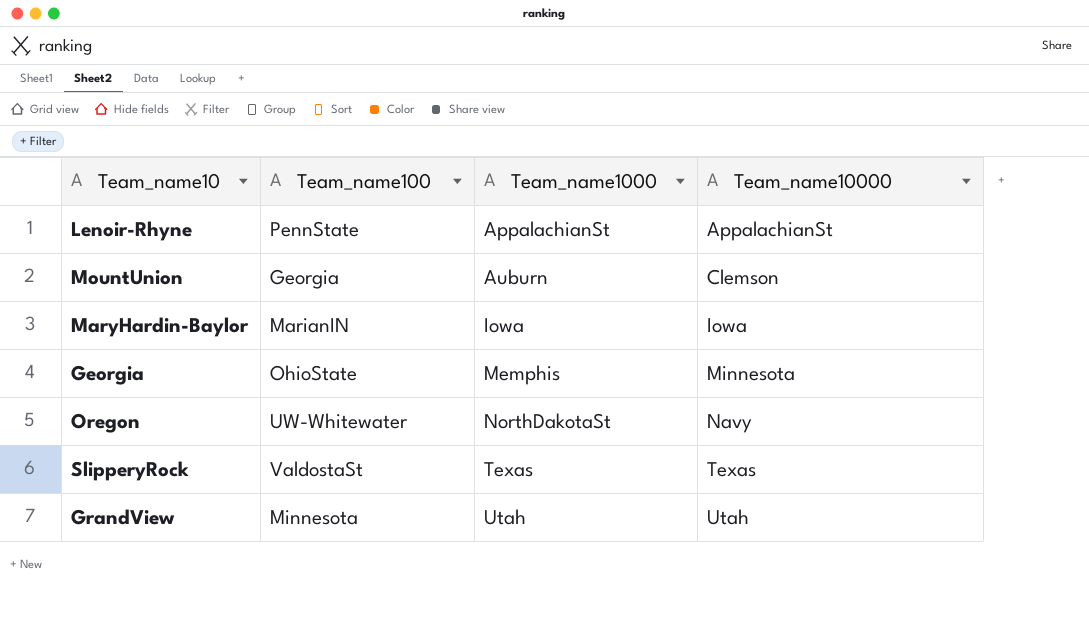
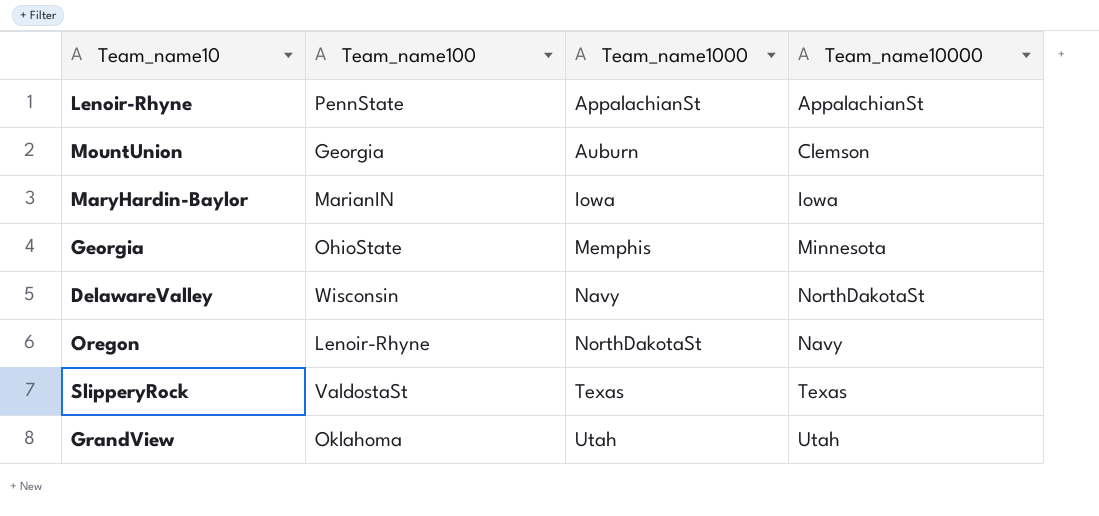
row DelawareValley: none -> Wisconsin | Navy | NorthDakotaSt
Oregon | Team_name100: UW-Whitewater -> Lenoir-Rhyne
GrandView | Team_name100: Minnesota -> Oklahoma

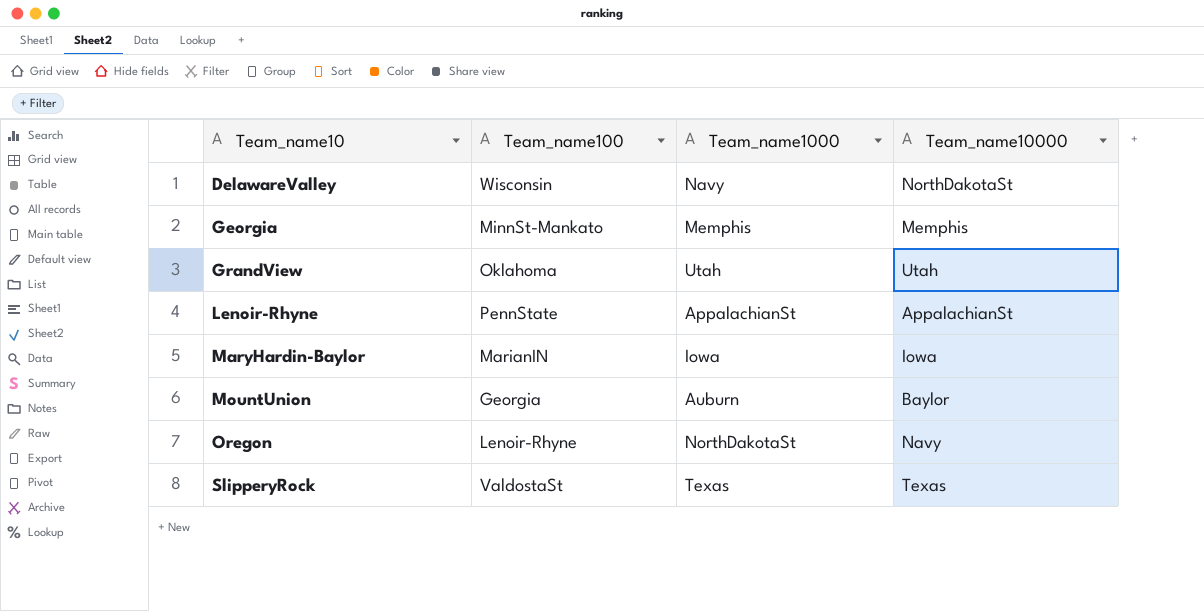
row order: Team_name1000 ascending -> Team_name10 ascending
Georgia | Team_name100: OhioState -> MinnSt-Mankato
Georgia | Team_name10000: Minnesota -> Memphis
MountUnion | Team_name10000: Clemson -> Baylor

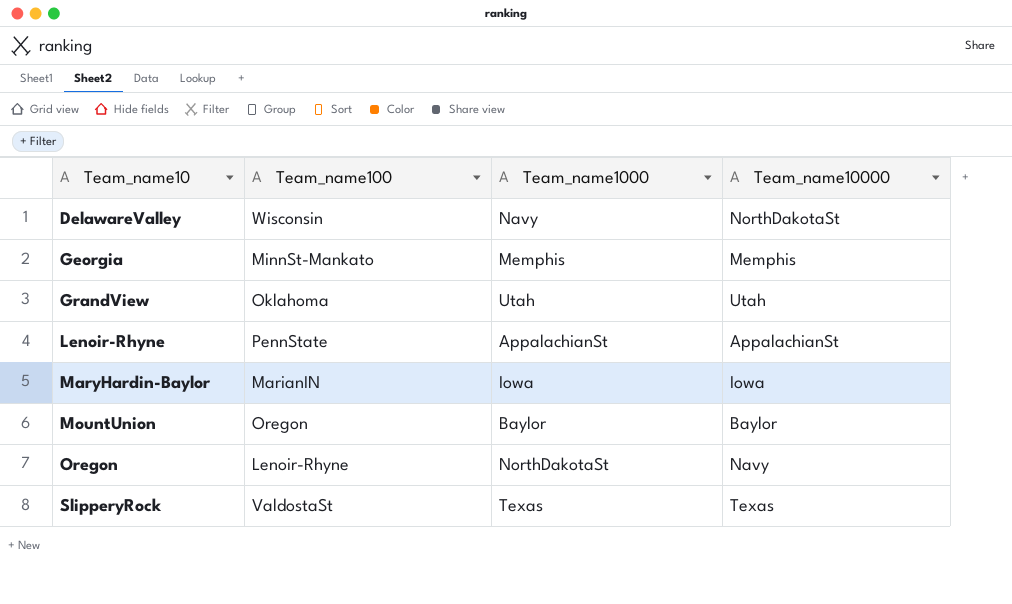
MountUnion | Team_name100: Georgia -> Oregon
MountUnion | Team_name1000: Auburn -> Baylor

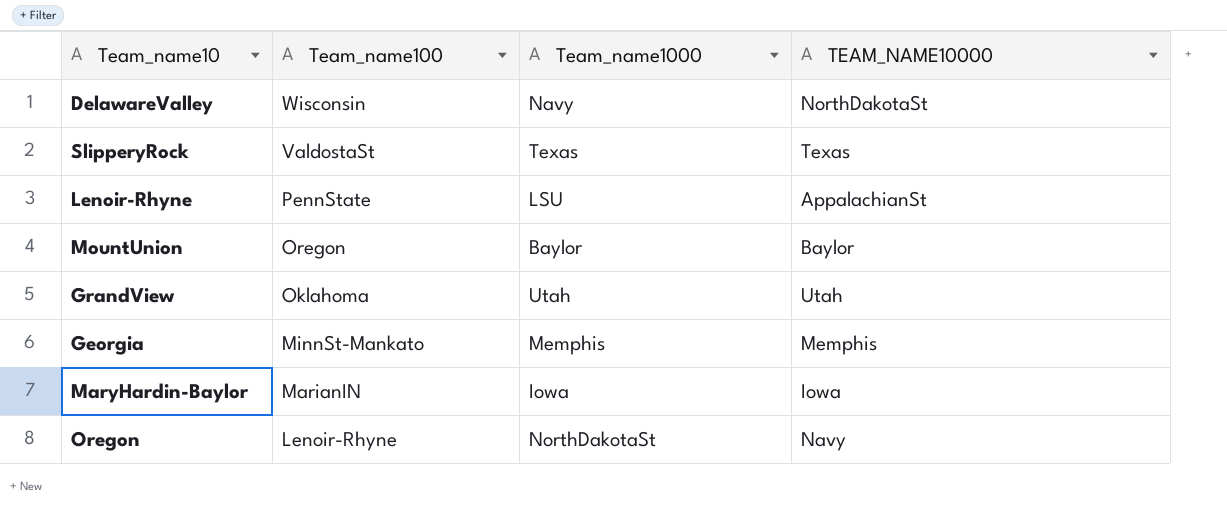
row order: Team_name10 ascending -> Team_name100 descending
column name: Team_name10000 -> TEAM_NAME10000
Lenoir-Rhyne | Team_name1000: AppalachianSt -> LSU

